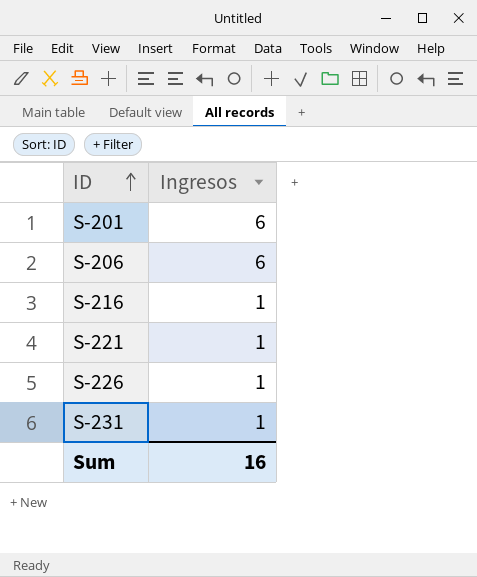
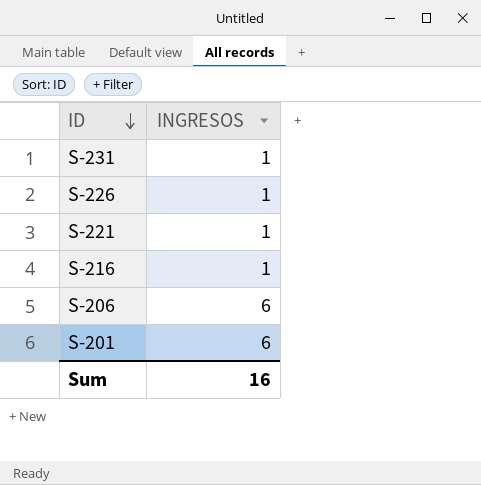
row order: ID ascending -> ID descending
column name: Ingresos -> INGRESOS

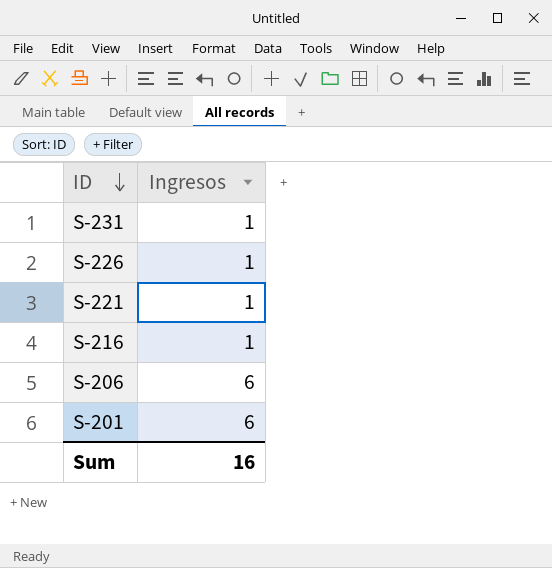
column name: INGRESOS -> Ingresos

